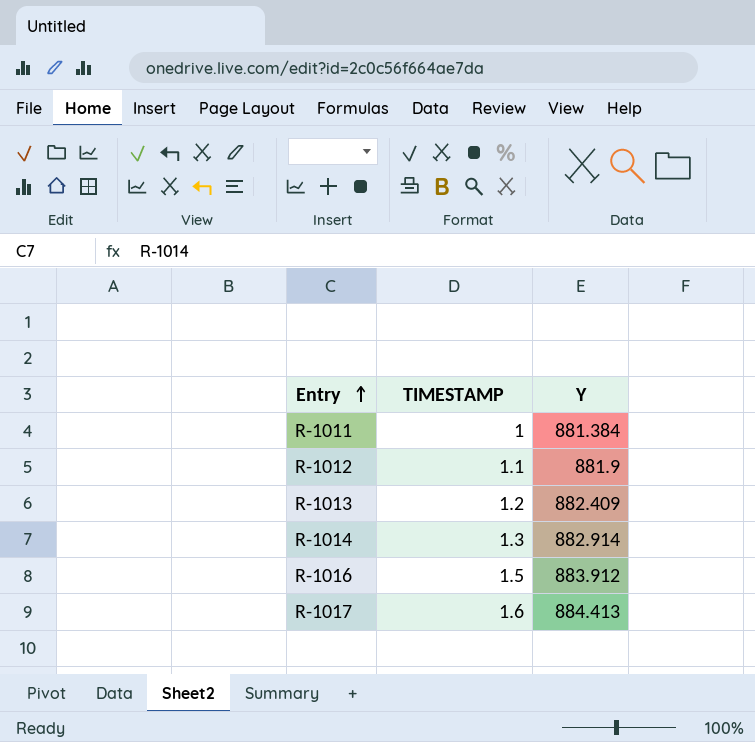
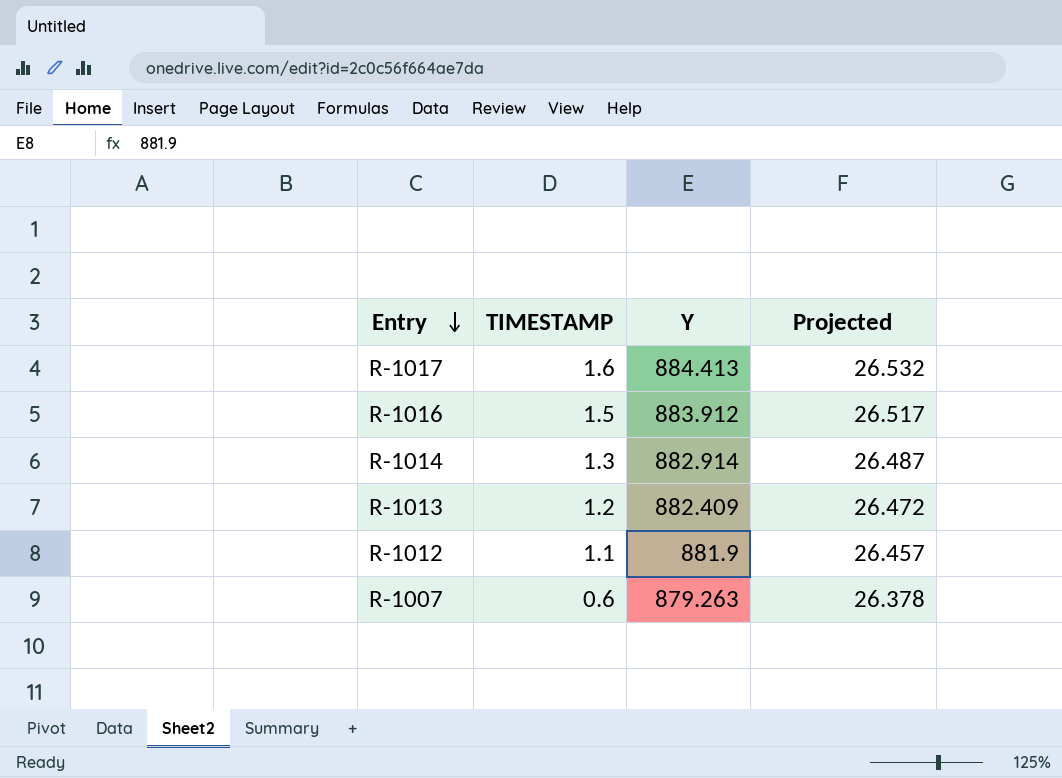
row order: Entry ascending -> Entry descending
column Projected | formula: none -> [Y] * 0.03
row R-1011: 1 | 881.384 -> none
row R-1007: none -> 0.6 | 879.263 | 26.378

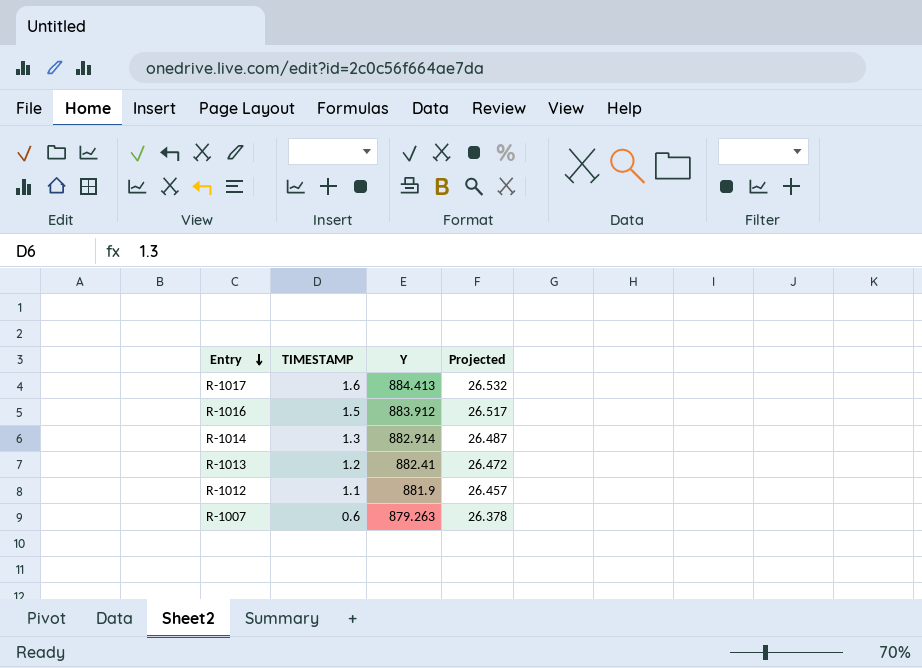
R-1013 | Y: 882.409 -> 882.41

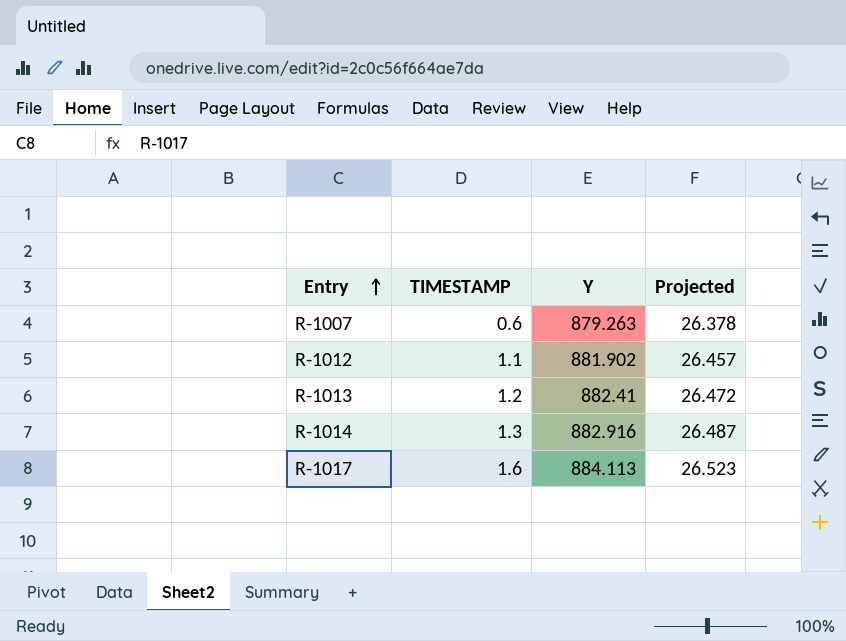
row order: Entry descending -> Entry ascending
row R-1016: 1.5 | 883.912 | 26.517 -> none
R-1012 | Y: 881.9 -> 881.902
R-1014 | Y: 882.914 -> 882.916
R-1017 | Y: 884.413 -> 884.113
R-1017 | Projected: 26.532 -> 26.523

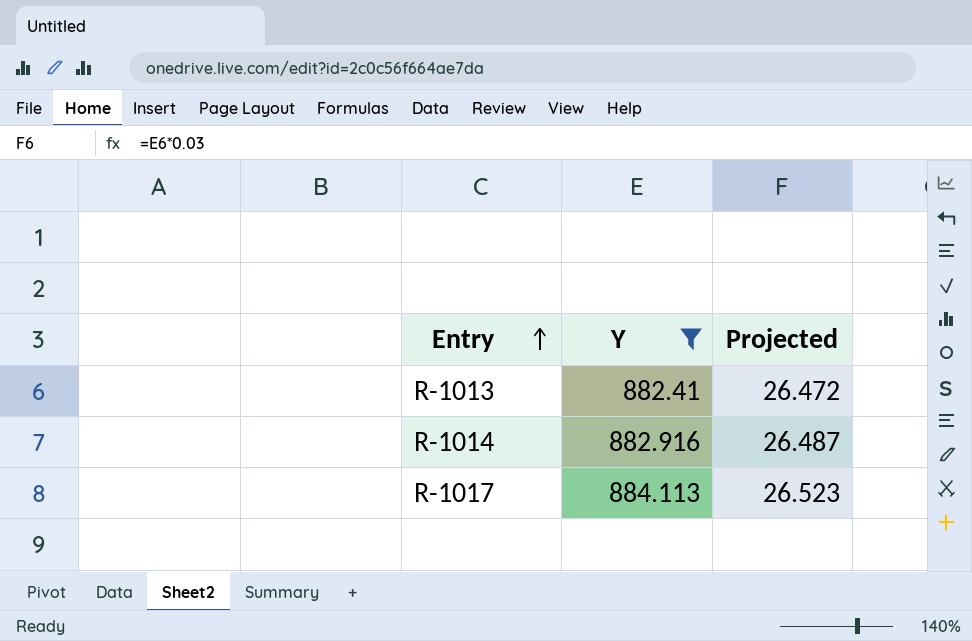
filter: none -> Y >= 882.41
column TIMESTAMP | position: 2 -> none

